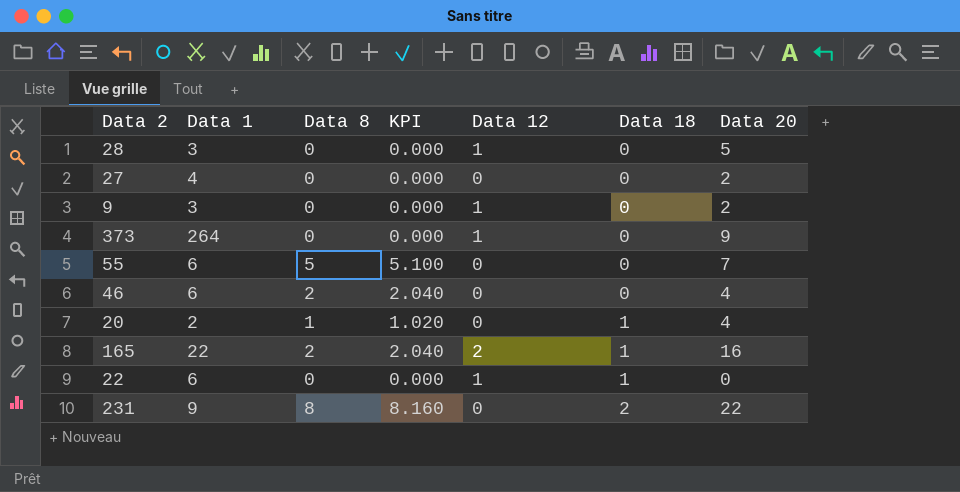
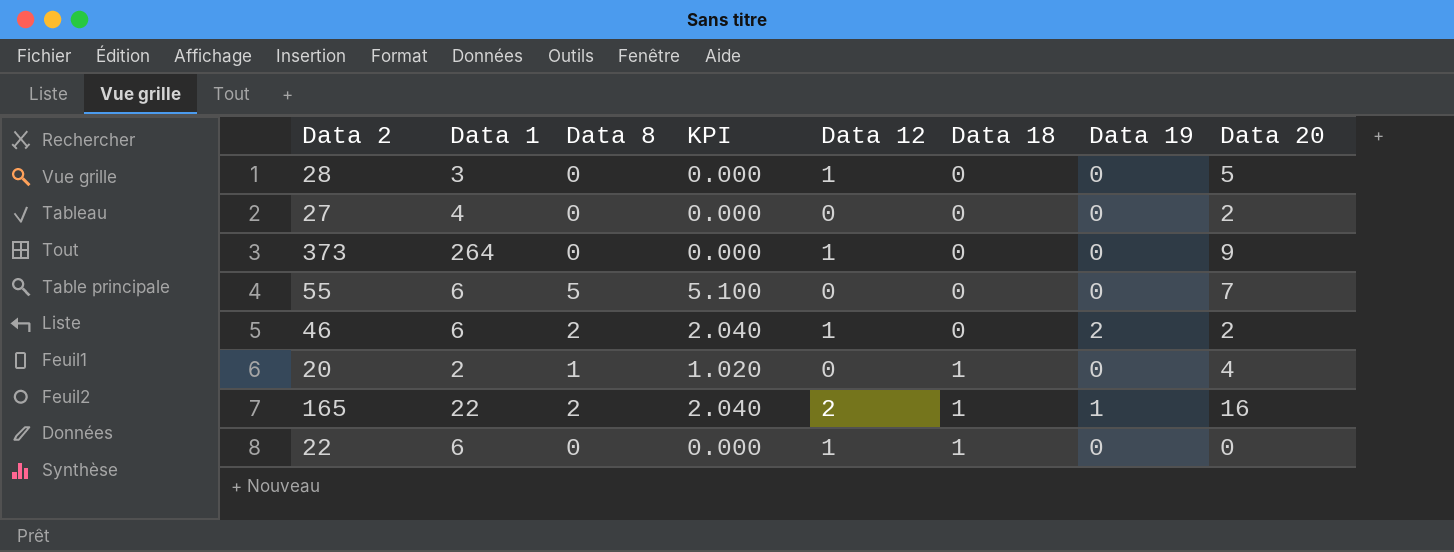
column Data 19 | position: none -> 7
row 9: 3 | 0 | 0.000 | 1 | 0 | 2 -> none
row 231: 9 | 8 | 8.160 | 0 | 2 | 22 -> none
46 | Data 12: 0 -> 1
46 | Data 20: 4 -> 2

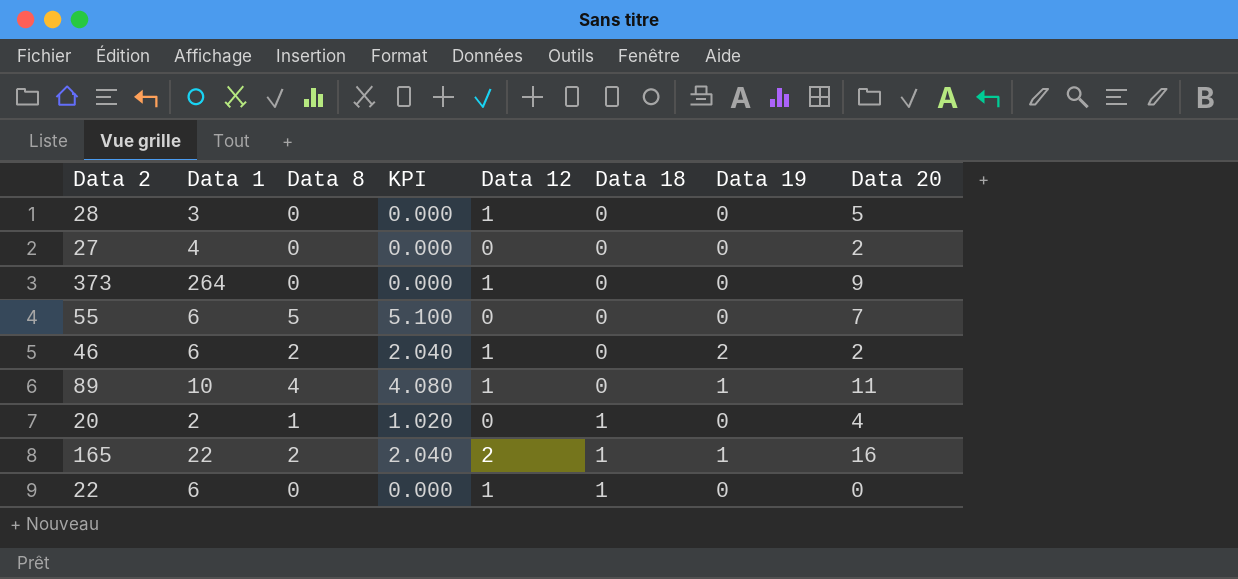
row 89: none -> 10 | 4 | 4.080 | 1 | 0 | 1 | 11

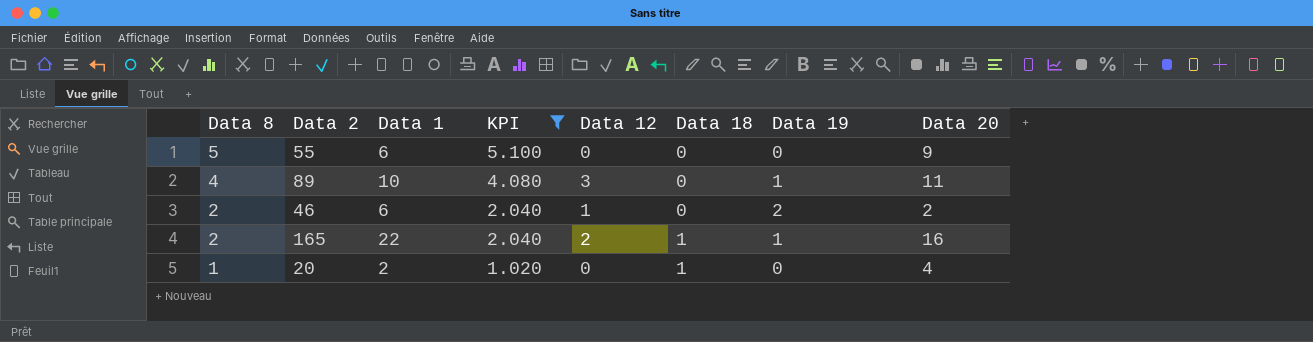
filter: none -> KPI != 0.000
row order: Data 18 ascending -> Data 8 descending
column Data 8 | position: 3 -> 1
55 | Data 20: 7 -> 9
89 | Data 12: 1 -> 3

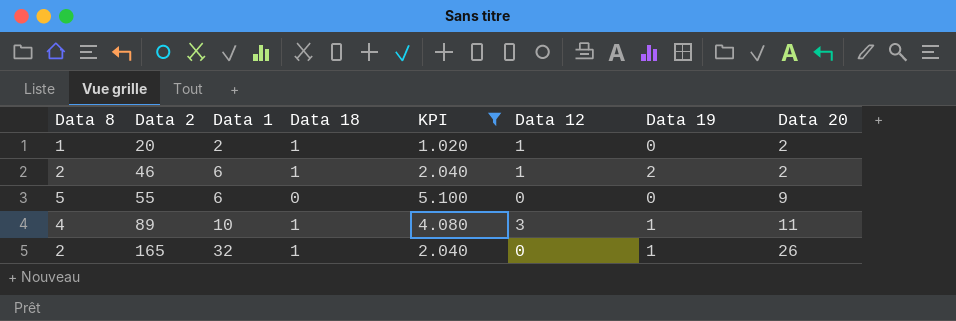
row order: Data 8 descending -> Data 2 ascending
column Data 18 | position: 6 -> 4
20 | Data 12: 0 -> 1
20 | Data 20: 4 -> 2
46 | Data 18: 0 -> 1
89 | Data 18: 0 -> 1
165 | Data 1: 22 -> 32
165 | Data 12: 2 -> 0
165 | Data 20: 16 -> 26

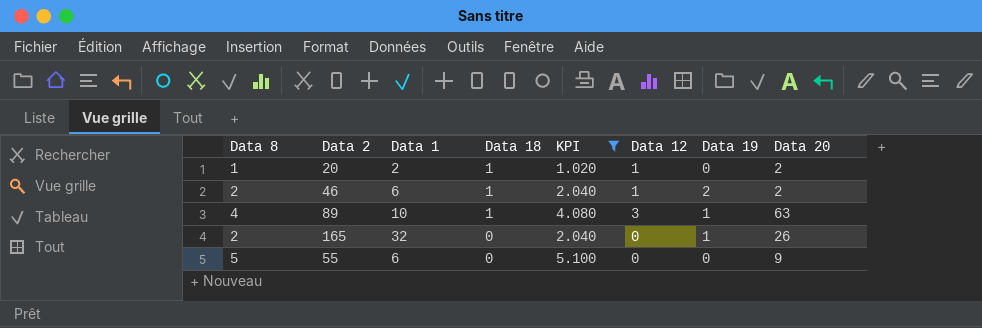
row order: Data 2 ascending -> Data 18 descending
89 | Data 20: 11 -> 63
165 | Data 18: 1 -> 0

